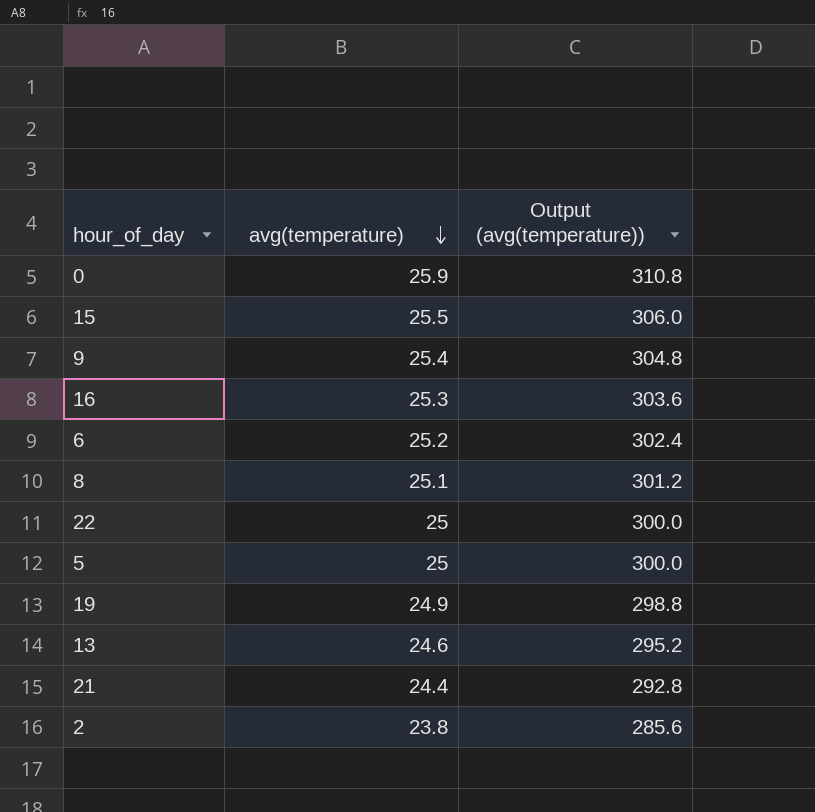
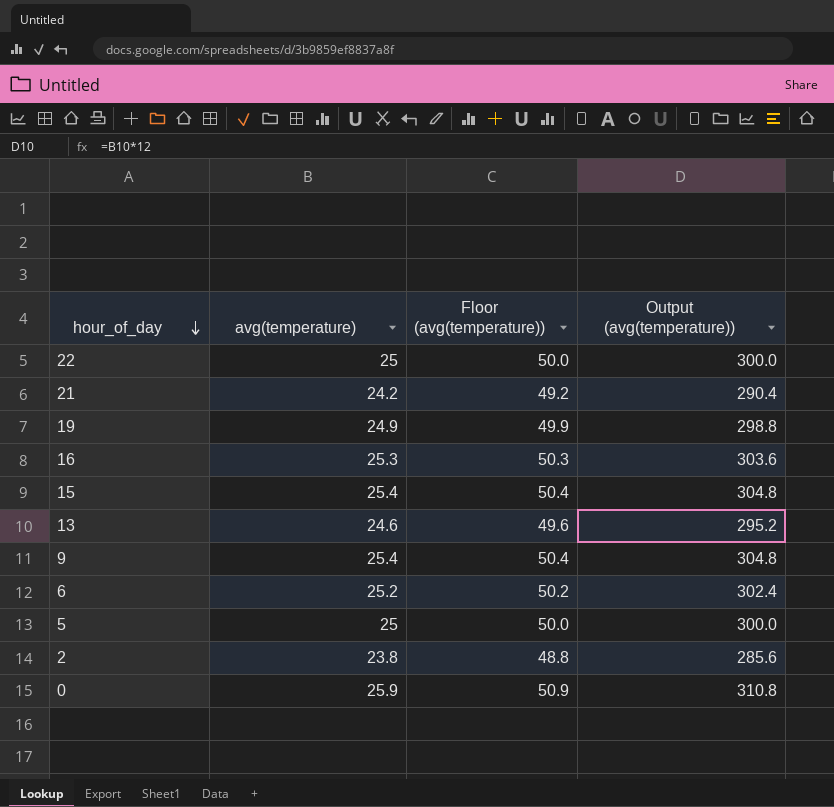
row order: avg(temperature) descending -> hour_of_day descending
column Floor (avg(temperature)) | formula: none -> [avg(temperature)] + 25
row 8: 25.1 | 301.2 -> none
21 | avg(temperature): 24.4 -> 24.2
21 | Output (avg(temperature)): 292.8 -> 290.4
15 | avg(temperature): 25.5 -> 25.4
15 | Output (avg(temperature)): 306.0 -> 304.8

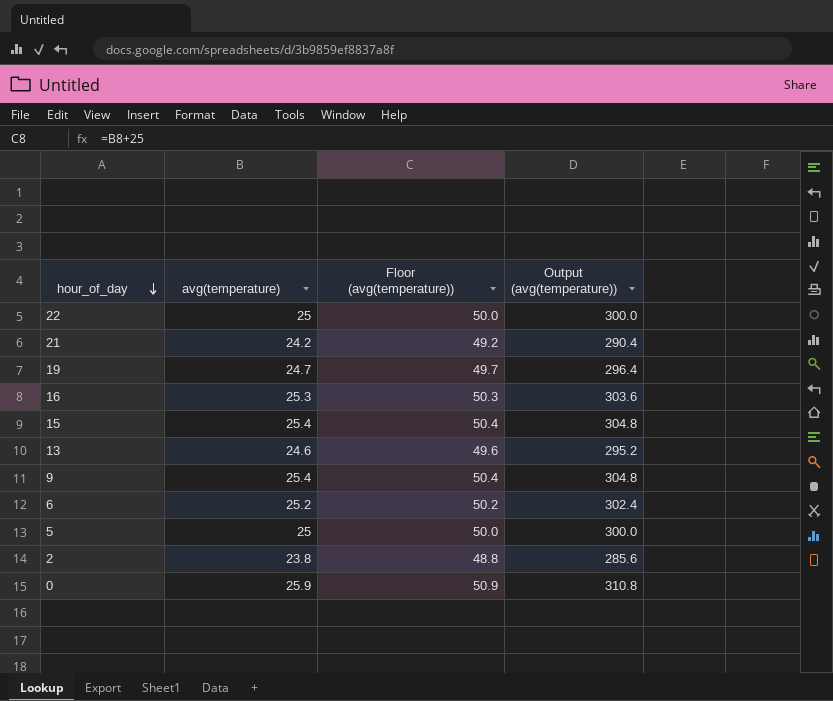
19 | avg(temperature): 24.9 -> 24.7
19 | Floor (avg(temperature)): 49.9 -> 49.7
19 | Output (avg(temperature)): 298.8 -> 296.4

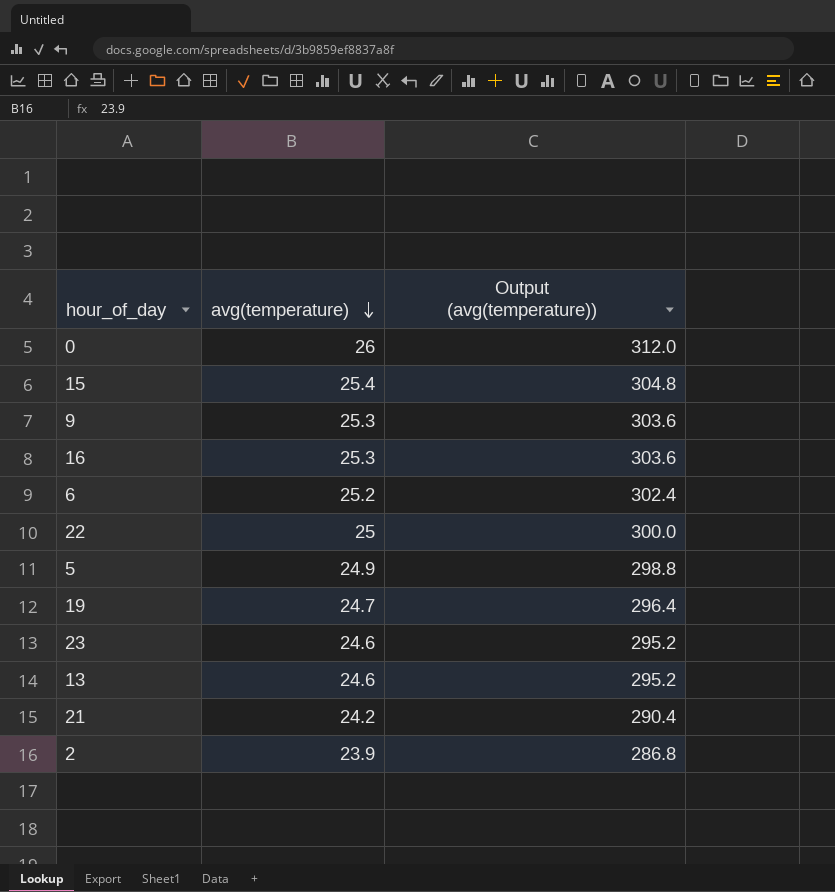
row order: hour_of_day descending -> avg(temperature) descending
column Floor (avg(temperature)) | formula: [avg(temperature)] + 25 -> none
0 | avg(temperature): 25.9 -> 26
0 | Output (avg(temperature)): 310.8 -> 312.0
9 | avg(temperature): 25.4 -> 25.3
9 | Output (avg(temperature)): 304.8 -> 303.6
5 | avg(temperature): 25 -> 24.9
5 | Output (avg(temperature)): 300.0 -> 298.8
row 23: none -> 24.6 | 295.2
2 | avg(temperature): 23.8 -> 23.9
2 | Output (avg(temperature)): 285.6 -> 286.8

